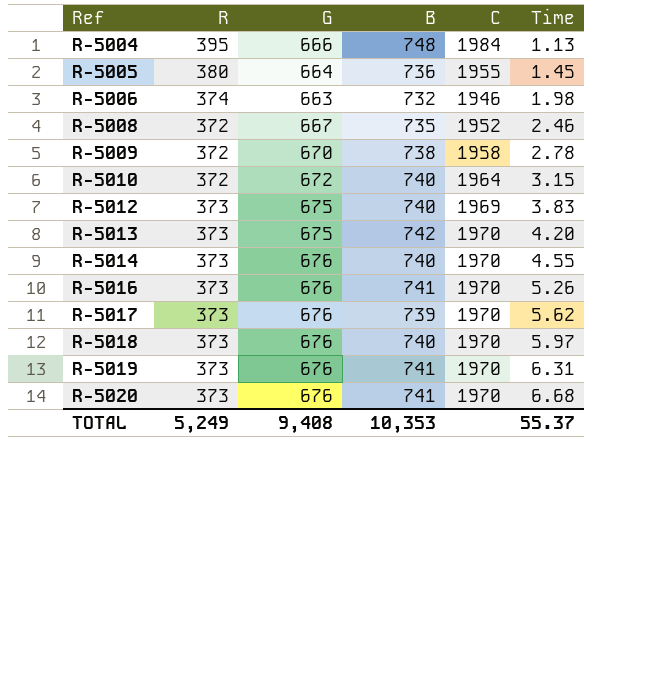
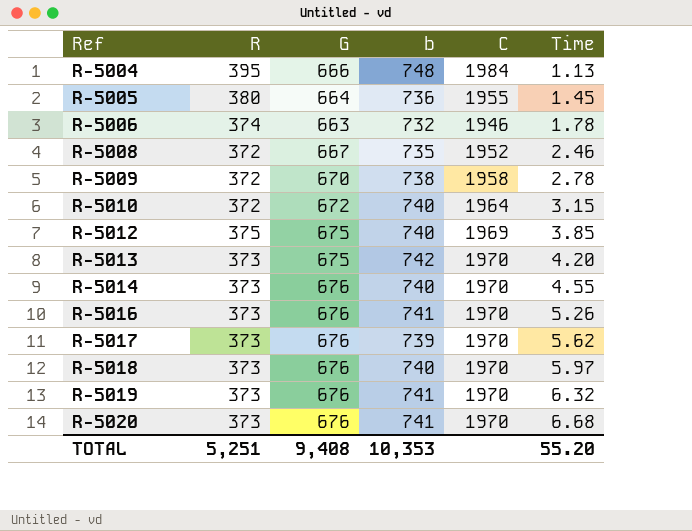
column name: B -> b
R-5006 | Time: 1.98 -> 1.78
R-5012 | R: 373 -> 375
R-5012 | Time: 3.83 -> 3.85
R-5019 | Time: 6.31 -> 6.32
TOTAL | R: 5,249 -> 5,251
TOTAL | Time: 55.37 -> 55.20

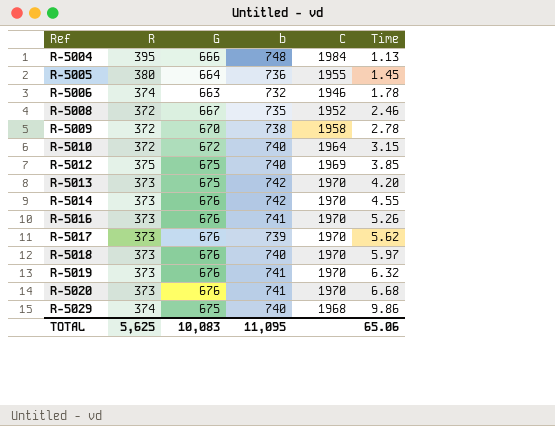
R-5014 | b: 740 -> 742
row R-5029: none -> 374 | 675 | 740 | 1968 | 9.86
TOTAL | R: 5,251 -> 5,625
TOTAL | G: 9,408 -> 10,083
TOTAL | b: 10,353 -> 11,095
TOTAL | Time: 55.20 -> 65.06

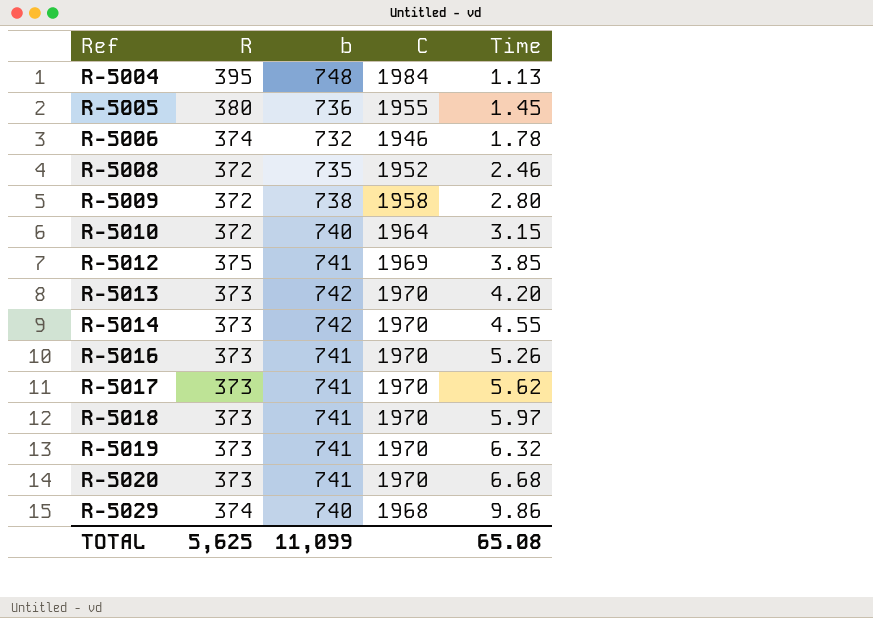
column G | position: 3 -> none
R-5009 | Time: 2.78 -> 2.80
R-5012 | b: 740 -> 741
R-5017 | b: 739 -> 741
R-5018 | b: 740 -> 741
TOTAL | b: 11,095 -> 11,099
TOTAL | Time: 65.06 -> 65.08

